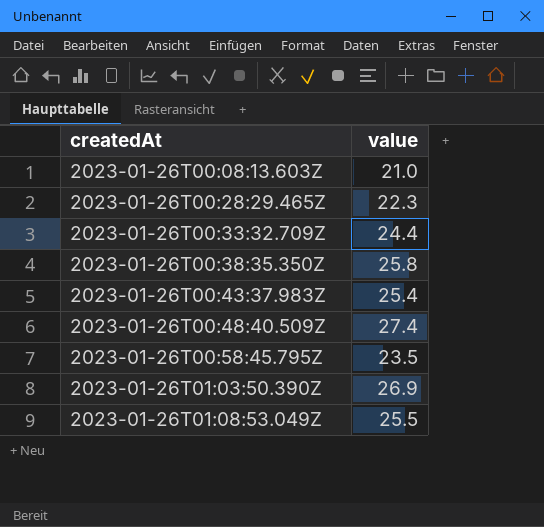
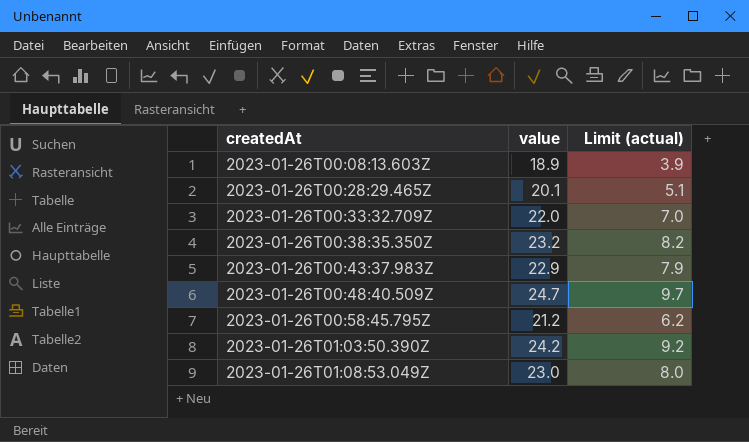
column Limit (actual) | formula: none -> [value] - 15
2023-01-26T00:08:13.603Z | value: 21.0 -> 18.9
2023-01-26T00:28:29.465Z | value: 22.3 -> 20.1
2023-01-26T00:33:32.709Z | value: 24.4 -> 22.0
2023-01-26T00:38:35.350Z | value: 25.8 -> 23.2
2023-01-26T00:43:37.983Z | value: 25.4 -> 22.9
2023-01-26T00:48:40.509Z | value: 27.4 -> 24.7
2023-01-26T00:58:45.795Z | value: 23.5 -> 21.2
2023-01-26T01:03:50.390Z | value: 26.9 -> 24.2
2023-01-26T01:08:53.049Z | value: 25.5 -> 23.0

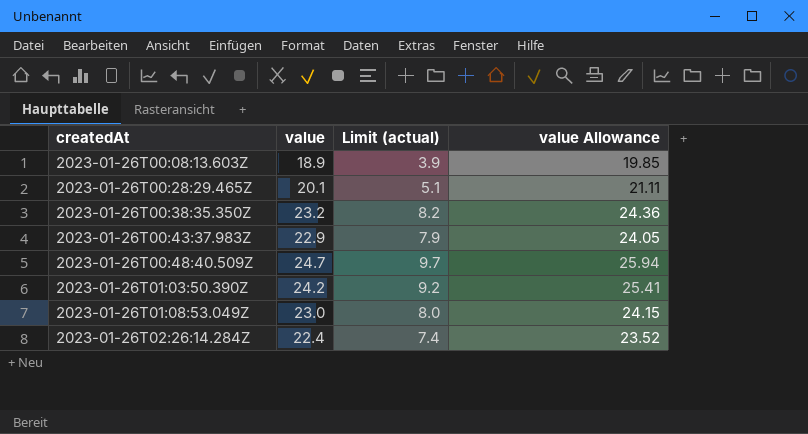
column value Allowance | formula: none -> [value] * 1.05
row 2023-01-26T00:33:32.709Z: 22.0 | 7.0 -> none
row 2023-01-26T00:58:45.795Z: 21.2 | 6.2 -> none
row 2023-01-26T02:26:14.284Z: none -> 22.4 | 7.4 | 23.52

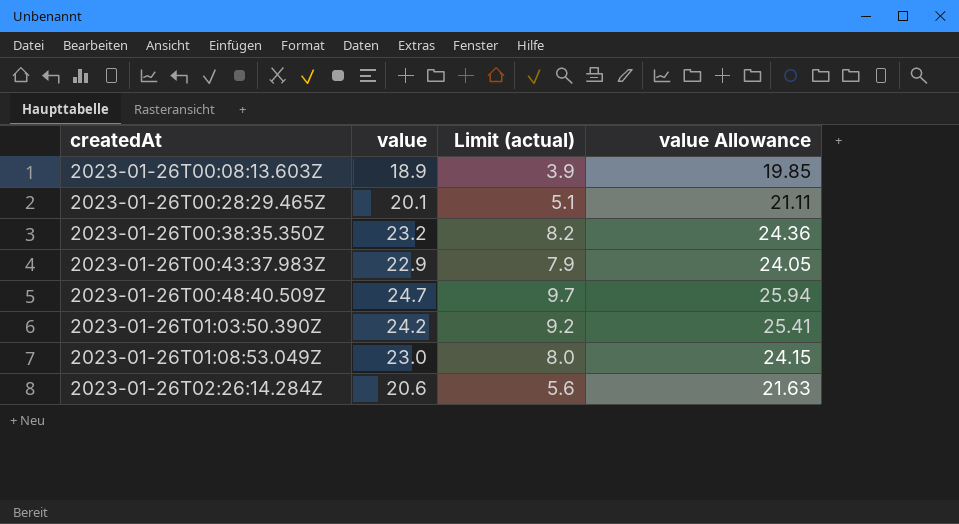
2023-01-26T02:26:14.284Z | value: 22.4 -> 20.6
2023-01-26T02:26:14.284Z | Limit (actual): 7.4 -> 5.6
2023-01-26T02:26:14.284Z | value Allowance: 23.52 -> 21.63

